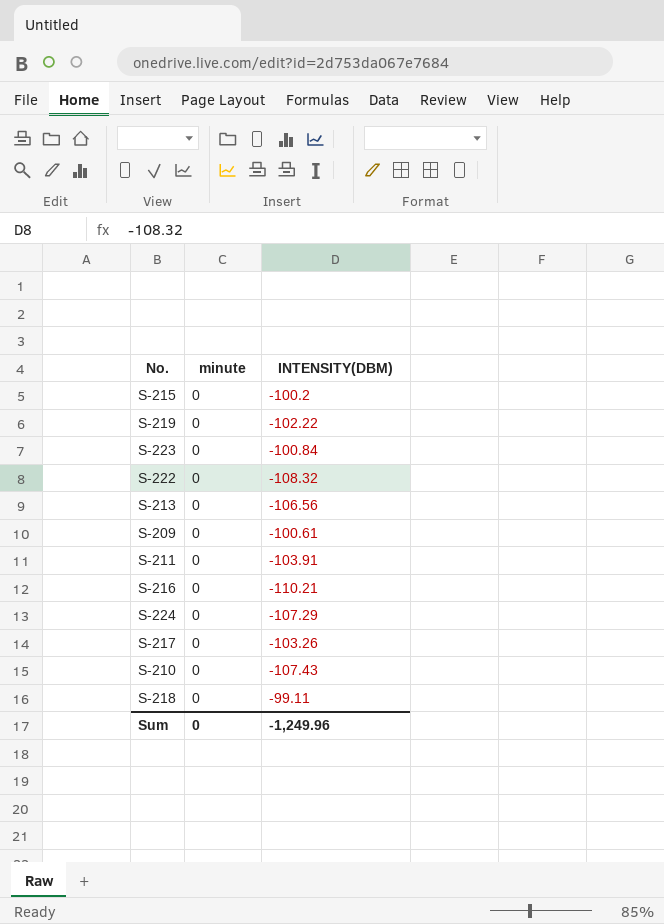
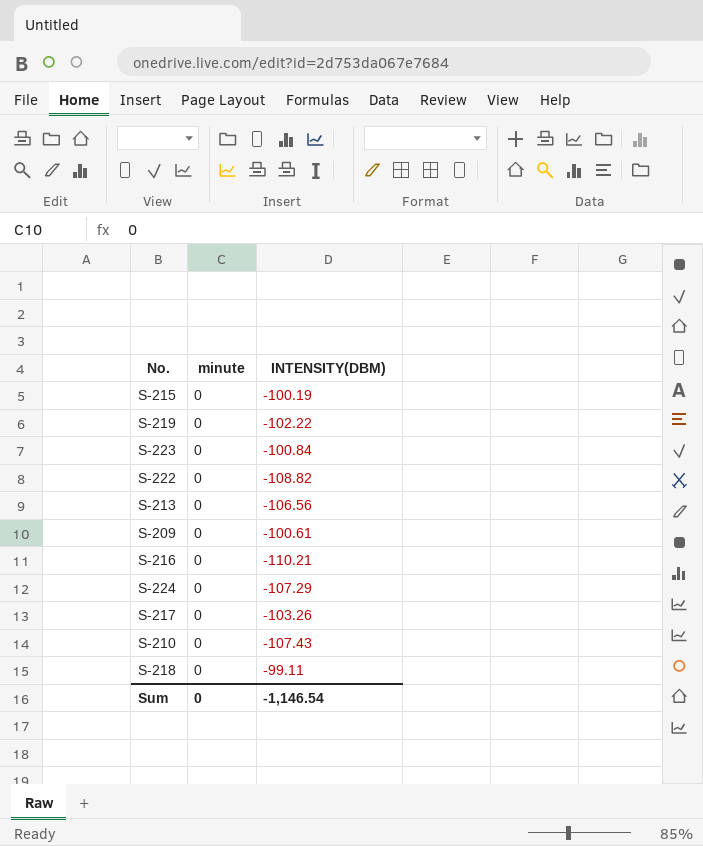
row S-211: 0 | -103.91 -> none
S-215 | INTENSITY(DBM): -100.2 -> -100.19
S-222 | INTENSITY(DBM): -108.32 -> -108.82
Sum | INTENSITY(DBM): -1,249.96 -> -1,146.54

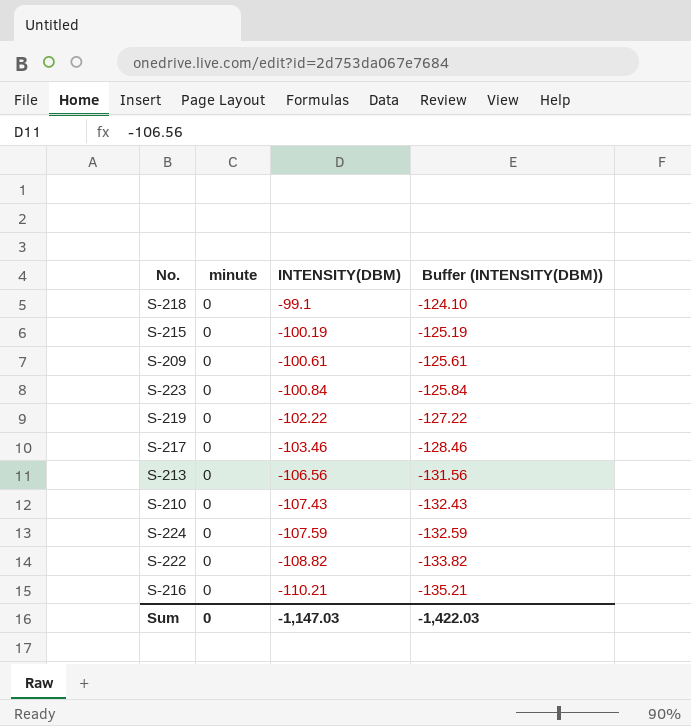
row order: none -> INTENSITY(DBM) descending
column Buffer (INTENSITY(DBM)) | formula: none -> [INTENSITY(DBM)] - 25
S-218 | INTENSITY(DBM): -99.11 -> -99.1
S-217 | INTENSITY(DBM): -103.26 -> -103.46
S-224 | INTENSITY(DBM): -107.29 -> -107.59
Sum | INTENSITY(DBM): -1,146.54 -> -1,147.03

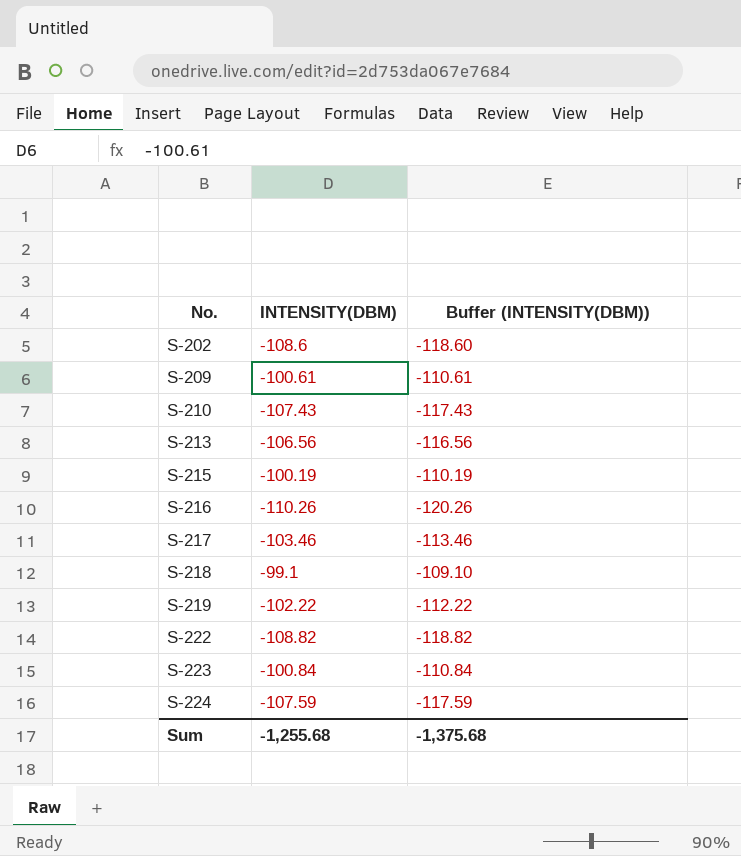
row order: INTENSITY(DBM) descending -> No. ascending
column minute | position: 2 -> none
column Buffer (INTENSITY(DBM)) | formula: [INTENSITY(DBM)] - 25 -> [INTENSITY(DBM)] - 10
row S-202: none -> -108.6 | -118.60
S-216 | INTENSITY(DBM): -110.21 -> -110.26
Sum | INTENSITY(DBM): -1,147.03 -> -1,255.68
Sum | Buffer (INTENSITY(DBM)): -1,422.03 -> -1,375.68

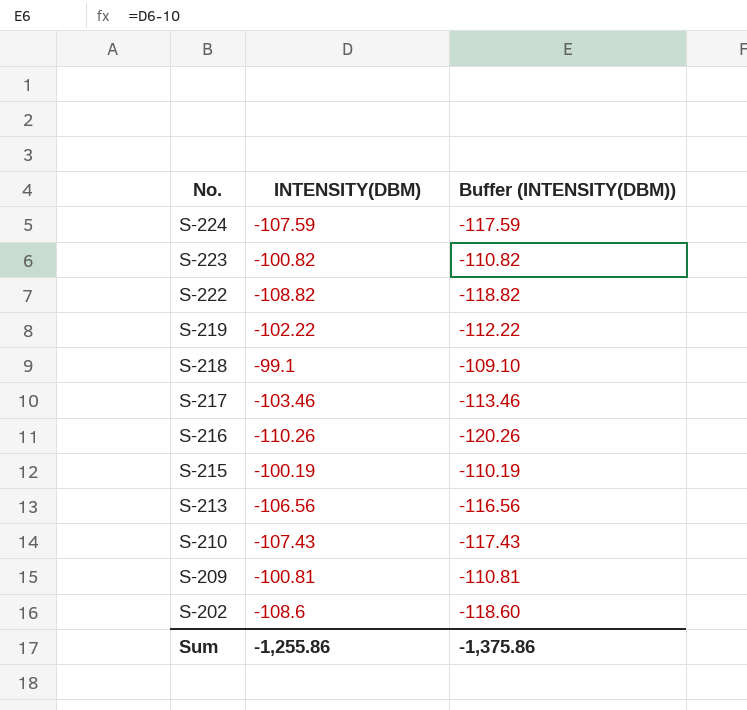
row order: No. ascending -> No. descending
S-223 | INTENSITY(DBM): -100.84 -> -100.82
S-223 | Buffer (INTENSITY(DBM)): -110.84 -> -110.82
S-209 | INTENSITY(DBM): -100.61 -> -100.81
S-209 | Buffer (INTENSITY(DBM)): -110.61 -> -110.81
Sum | INTENSITY(DBM): -1,255.68 -> -1,255.86
Sum | Buffer (INTENSITY(DBM)): -1,375.68 -> -1,375.86

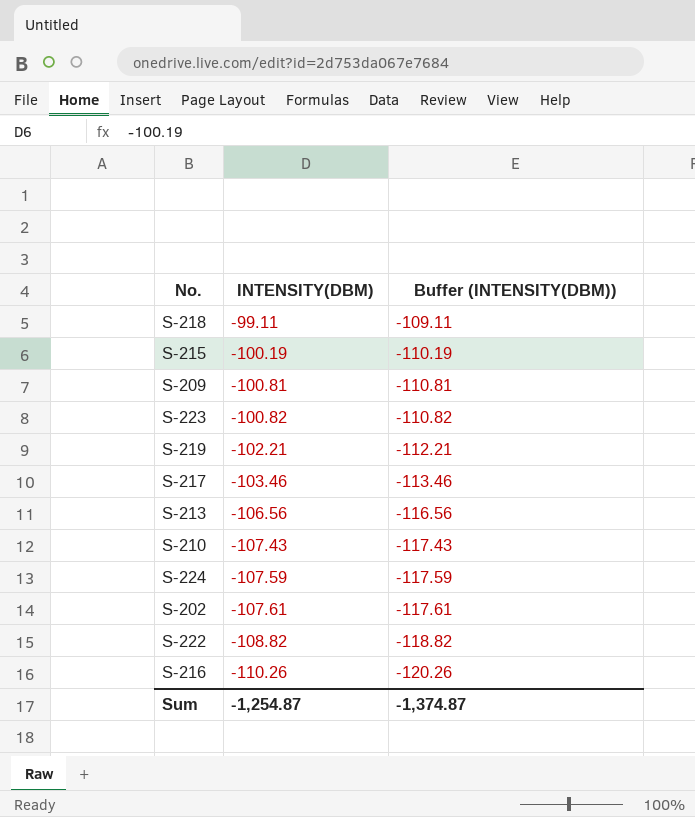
row order: No. descending -> INTENSITY(DBM) descending
S-218 | INTENSITY(DBM): -99.1 -> -99.11
S-218 | Buffer (INTENSITY(DBM)): -109.10 -> -109.11
S-219 | INTENSITY(DBM): -102.22 -> -102.21
S-219 | Buffer (INTENSITY(DBM)): -112.22 -> -112.21
S-202 | INTENSITY(DBM): -108.6 -> -107.61
S-202 | Buffer (INTENSITY(DBM)): -118.60 -> -117.61
Sum | INTENSITY(DBM): -1,255.86 -> -1,254.87
Sum | Buffer (INTENSITY(DBM)): -1,375.86 -> -1,374.87

